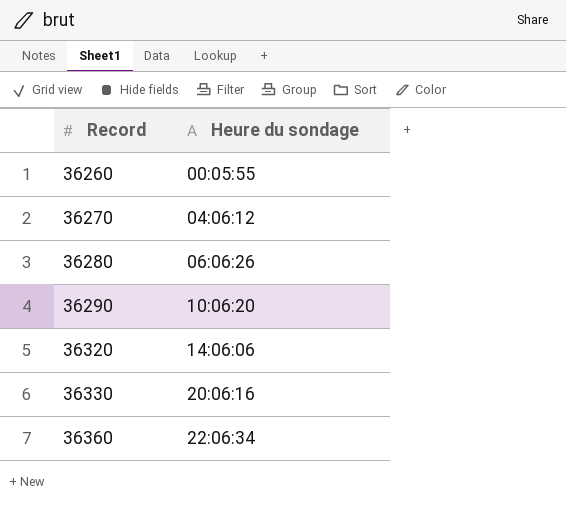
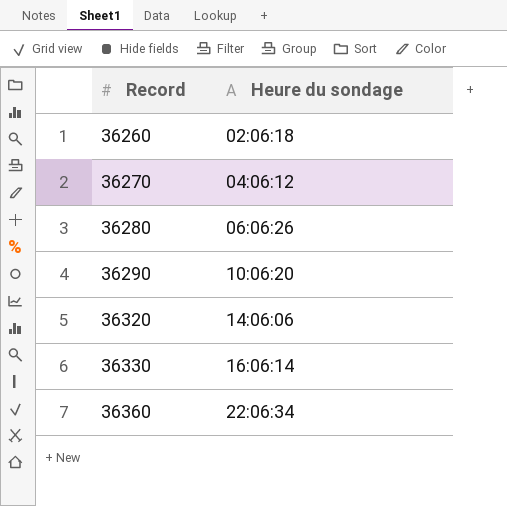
36260 | Heure du sondage: 00:05:55 -> 02:06:18
36330 | Heure du sondage: 20:06:16 -> 16:06:14

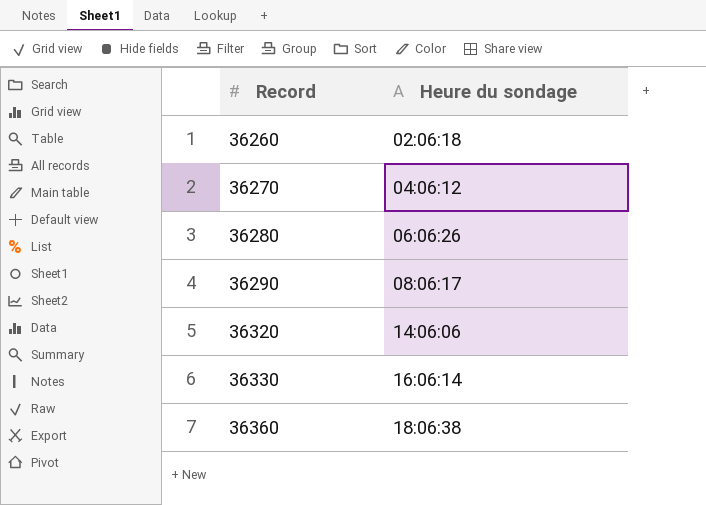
36290 | Heure du sondage: 10:06:20 -> 08:06:17
36360 | Heure du sondage: 22:06:34 -> 18:06:38

